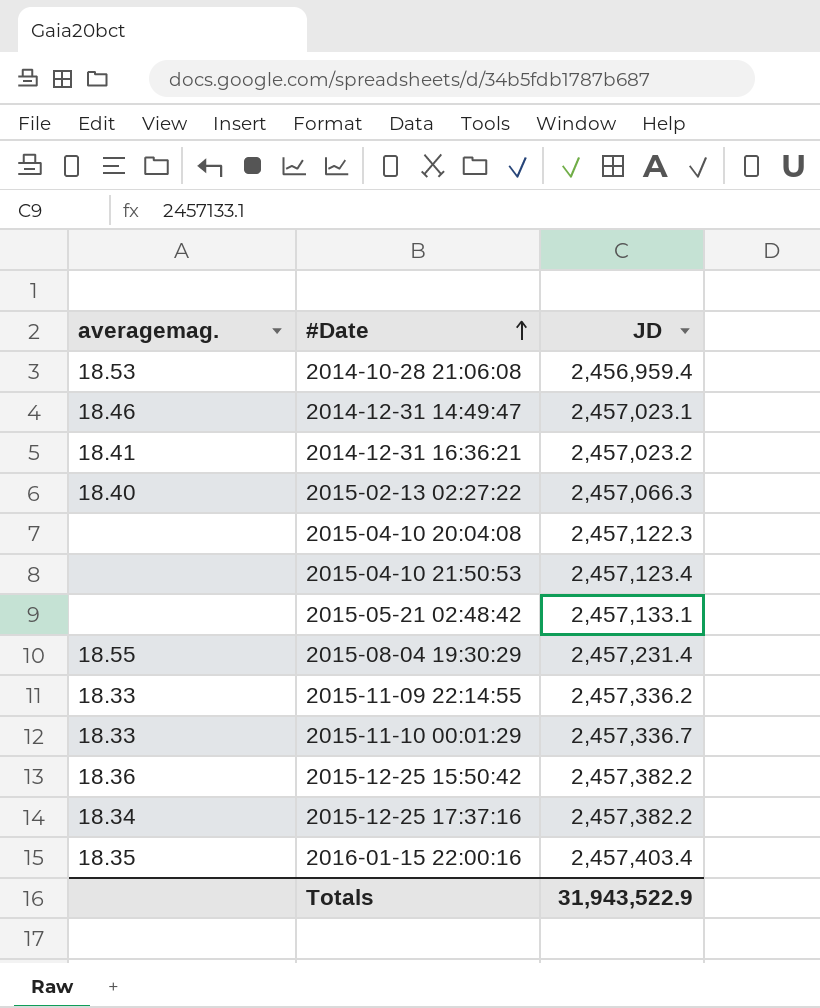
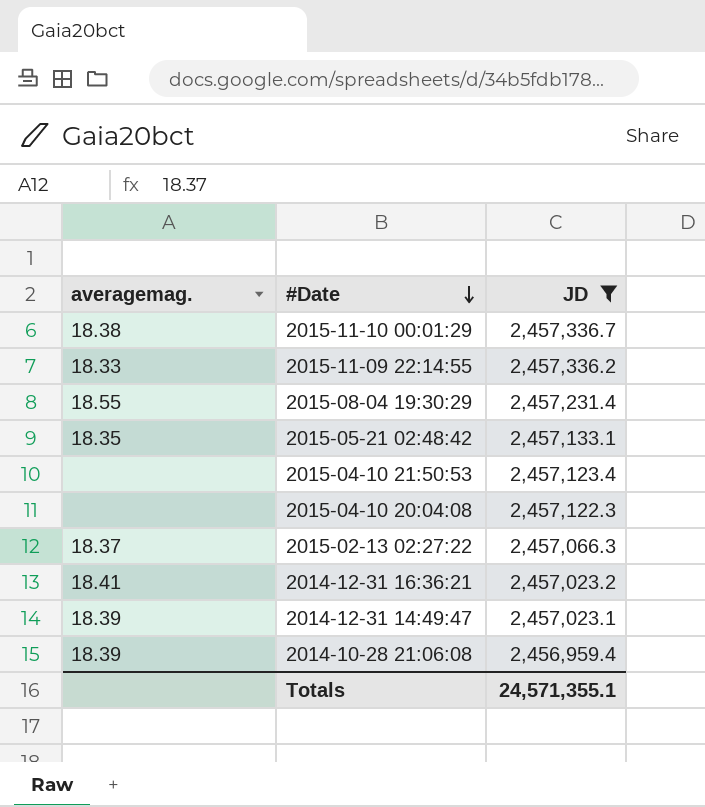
filter: none -> JD <= 2,457,336.7
row order: #Date ascending -> #Date descending
2015-11-10 00:01:29 | averagemag.: 18.33 -> 18.38
2015-05-21 02:48:42 | averagemag.: none -> 18.35
2015-02-13 02:27:22 | averagemag.: 18.40 -> 18.37
2014-12-31 14:49:47 | averagemag.: 18.46 -> 18.39
2014-10-28 21:06:08 | averagemag.: 18.53 -> 18.39
Totals | JD: 31,943,522.9 -> 24,571,355.1

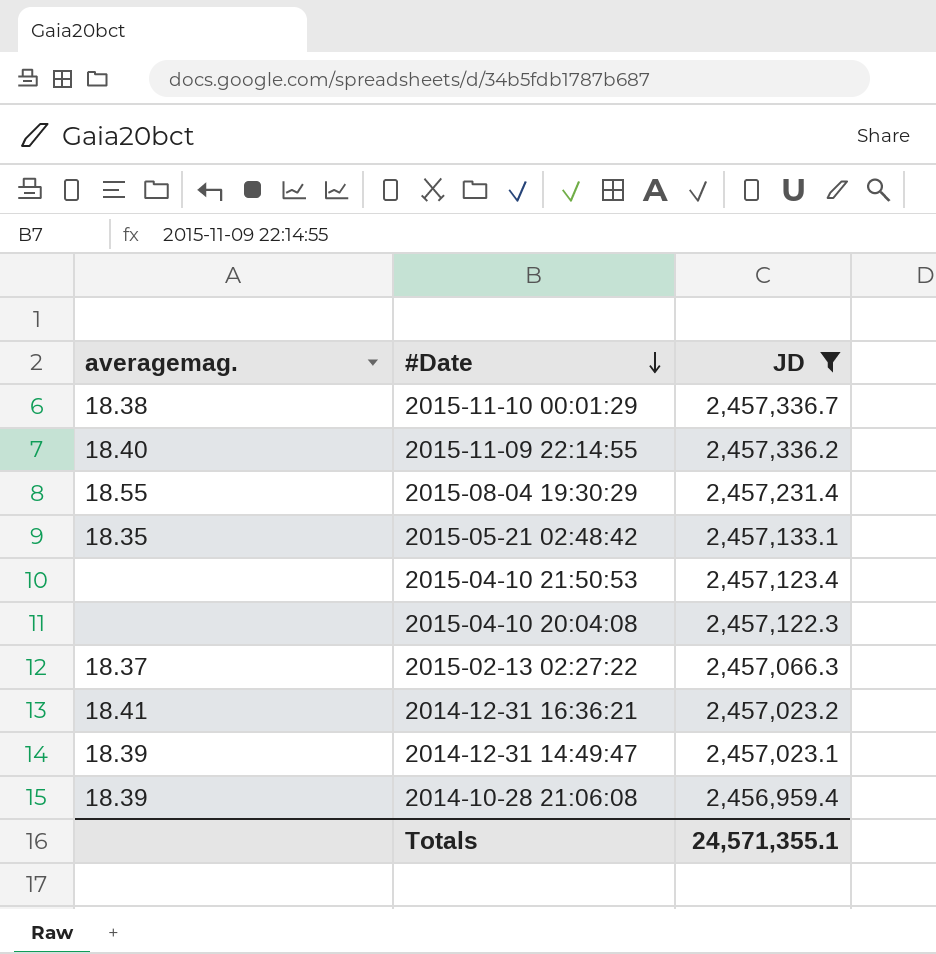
2015-11-09 22:14:55 | averagemag.: 18.33 -> 18.40

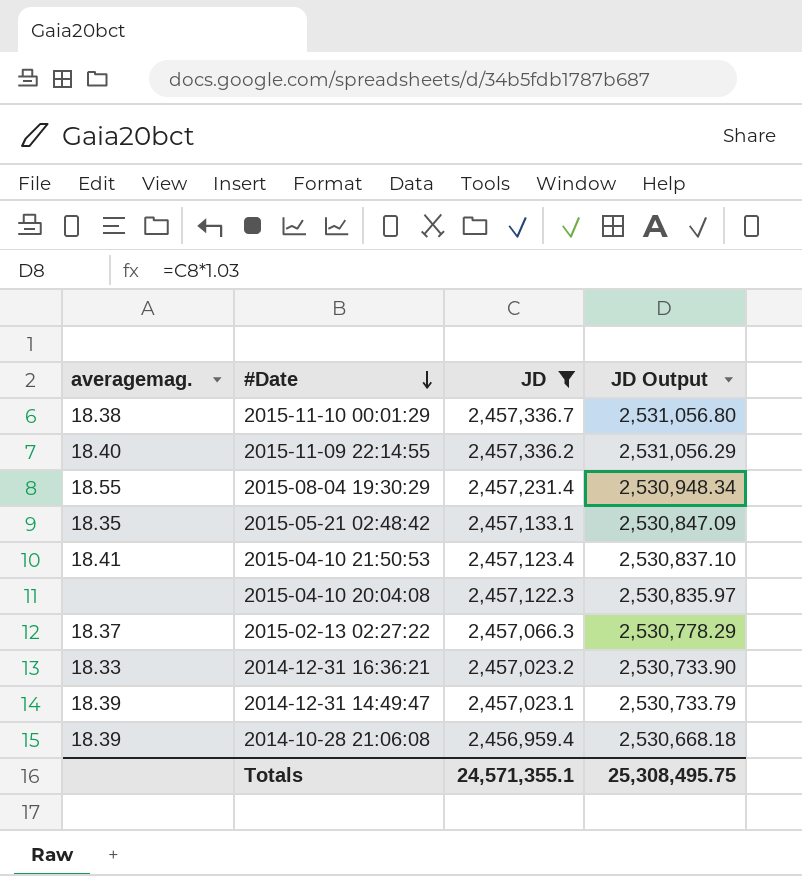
column JD Output | formula: none -> [JD] * 1.03
2015-04-10 21:50:53 | averagemag.: none -> 18.41
2014-12-31 16:36:21 | averagemag.: 18.41 -> 18.33

